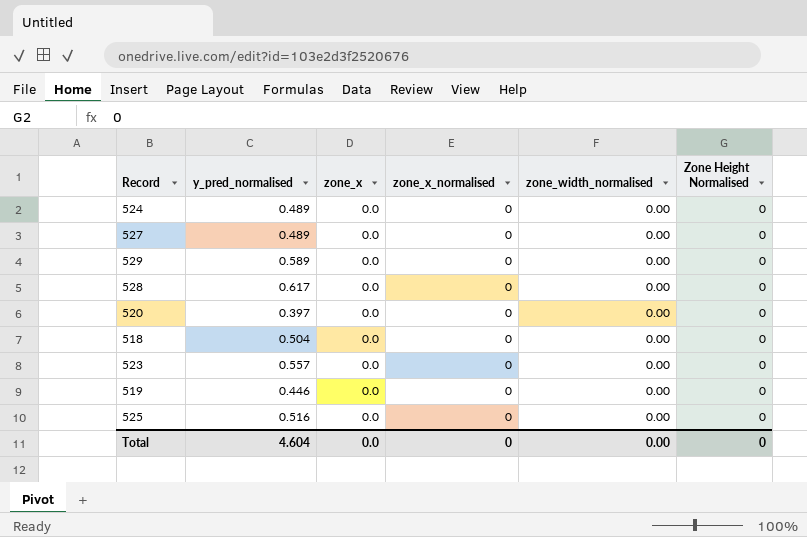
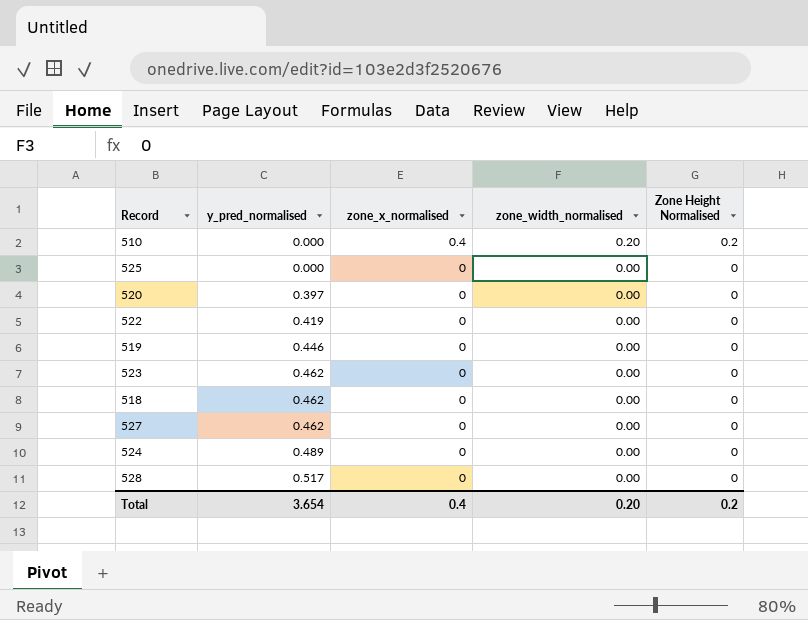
row order: none -> y_pred_normalised ascending
column zone_x | position: 3 -> none
row 529: 0.589 | 0.0 | 0 | 0.00 | 0 -> none
row 510: none -> 0.000 | 0.4 | 0.20 | 0.2
525 | y_pred_normalised: 0.516 -> 0.000
row 522: none -> 0.419 | 0 | 0.00 | 0
523 | y_pred_normalised: 0.557 -> 0.462
518 | y_pred_normalised: 0.504 -> 0.462
527 | y_pred_normalised: 0.489 -> 0.462
528 | y_pred_normalised: 0.617 -> 0.517
Total | y_pred_normalised: 4.604 -> 3.654
Total | zone_x_normalised: 0 -> 0.4
Total | zone_width_normalised: 0.00 -> 0.20
Total | Zone Height Normalised: 0 -> 0.2

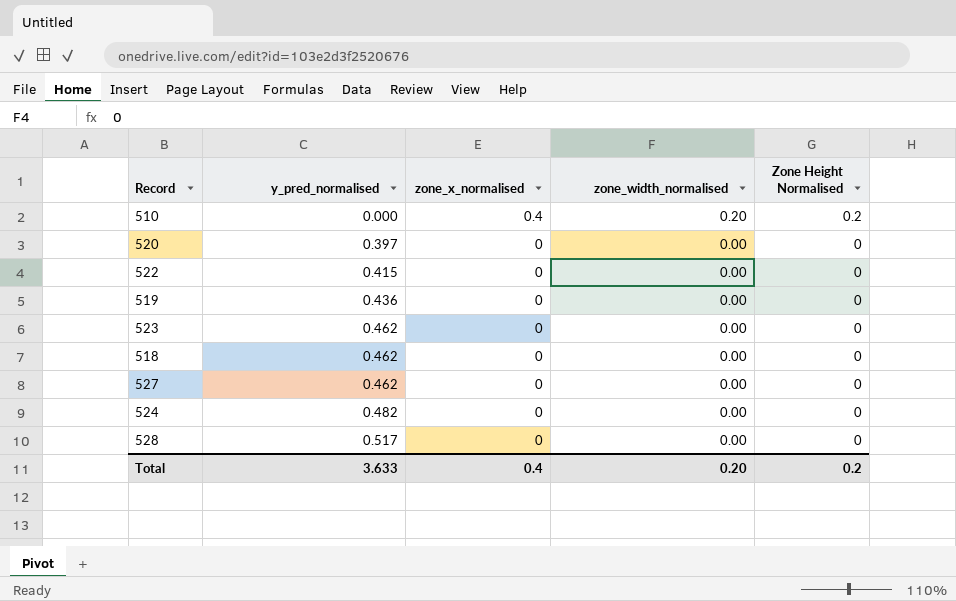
row 525: 0.000 | 0 | 0.00 | 0 -> none
522 | y_pred_normalised: 0.419 -> 0.415
519 | y_pred_normalised: 0.446 -> 0.436
524 | y_pred_normalised: 0.489 -> 0.482
Total | y_pred_normalised: 3.654 -> 3.633

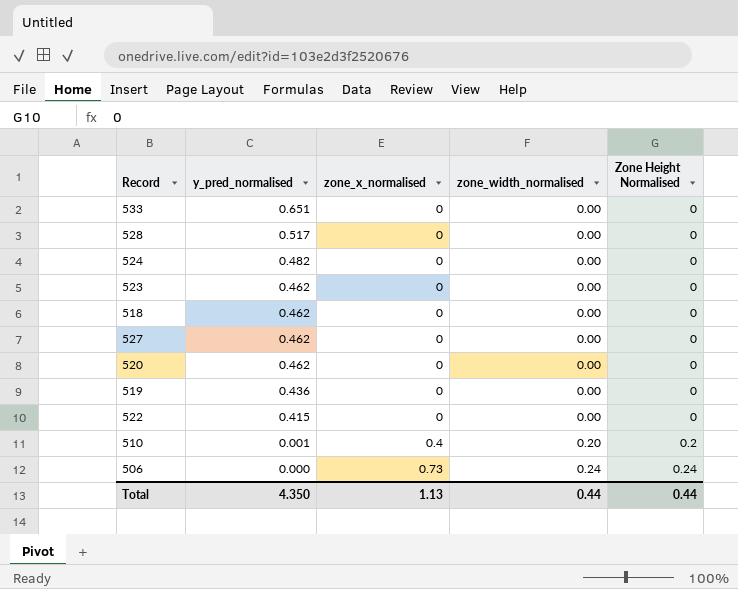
row order: y_pred_normalised ascending -> y_pred_normalised descending
row 533: none -> 0.651 | 0 | 0.00 | 0
520 | y_pred_normalised: 0.397 -> 0.462
510 | y_pred_normalised: 0.000 -> 0.001
row 506: none -> 0.000 | 0.73 | 0.24 | 0.24
Total | y_pred_normalised: 3.633 -> 4.350
Total | zone_x_normalised: 0.4 -> 1.13
Total | zone_width_normalised: 0.20 -> 0.44
Total | Zone Height Normalised: 0.2 -> 0.44

